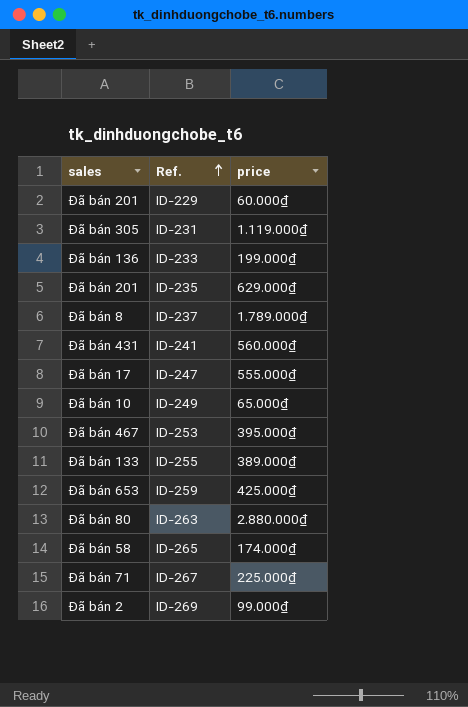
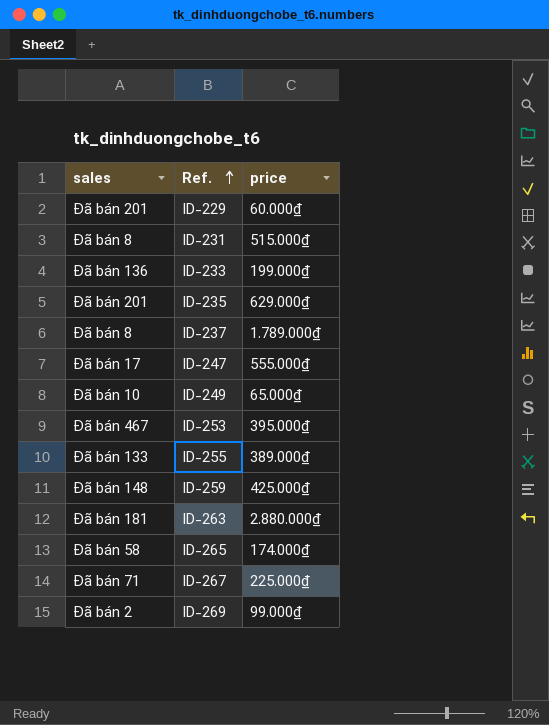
row ID-241: Đã bán 431 | 560.000₫ -> none
ID-231 | sales: Đã bán 305 -> Đã bán 8
ID-231 | price: 1.119.000₫ -> 515.000₫
ID-259 | sales: Đã bán 653 -> Đã bán 148
ID-263 | sales: Đã bán 80 -> Đã bán 181

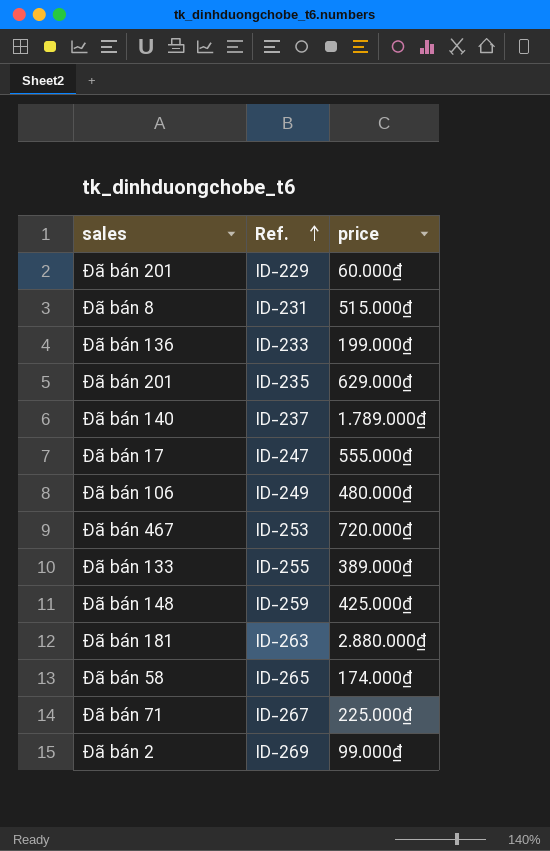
ID-237 | sales: Đã bán 8 -> Đã bán 140
ID-249 | sales: Đã bán 10 -> Đã bán 106
ID-249 | price: 65.000₫ -> 480.000₫
ID-253 | price: 395.000₫ -> 720.000₫

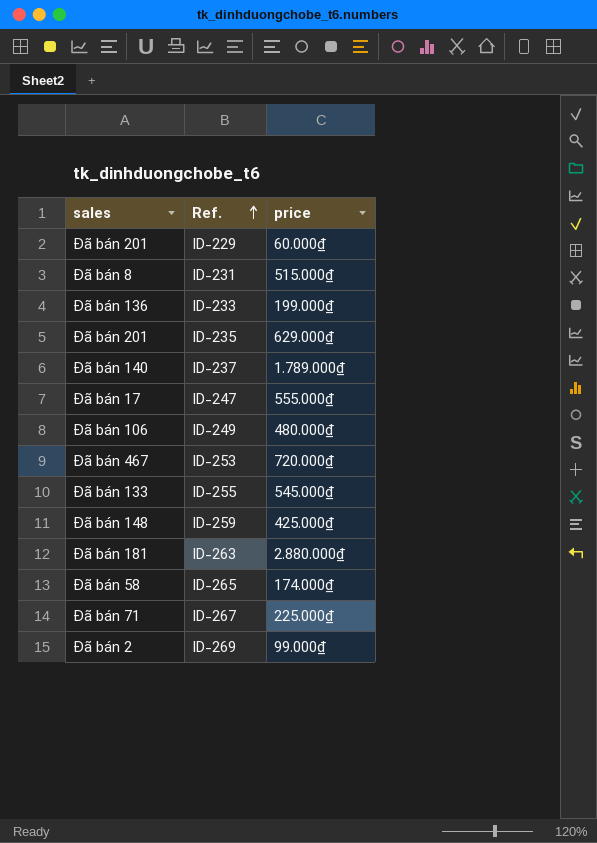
ID-255 | price: 389.000₫ -> 545.000₫

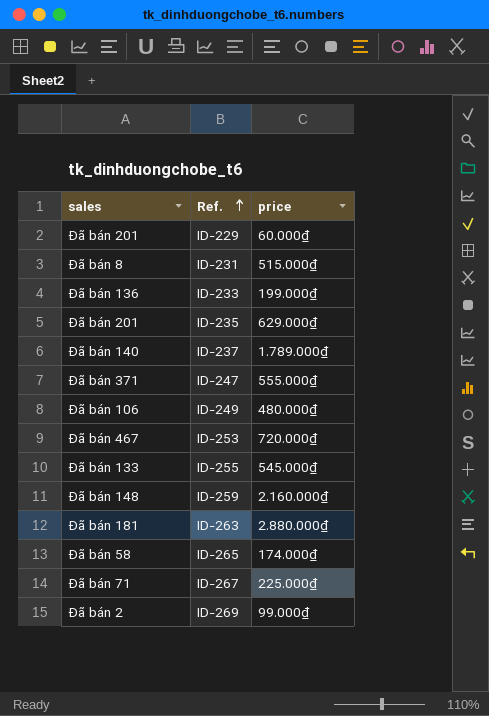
ID-247 | sales: Đã bán 17 -> Đã bán 371
ID-259 | price: 425.000₫ -> 2.160.000₫

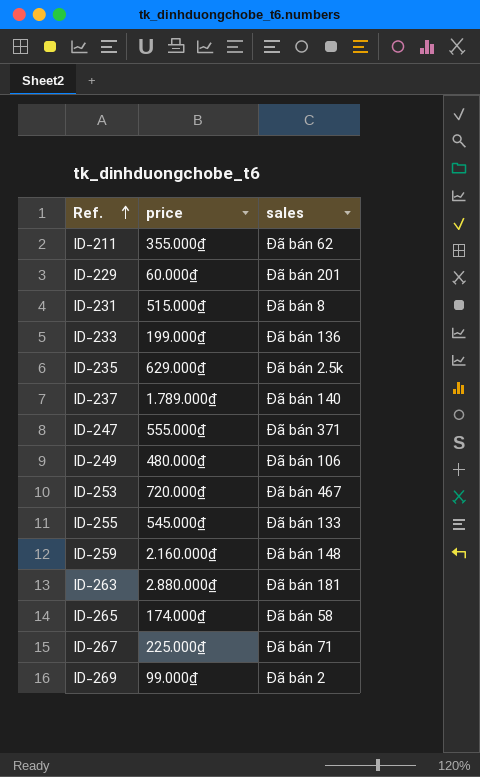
column sales | position: 1 -> 3
row ID-211: none -> 355.000₫ | Đã bán 62
ID-235 | sales: Đã bán 201 -> Đã bán 2.5k

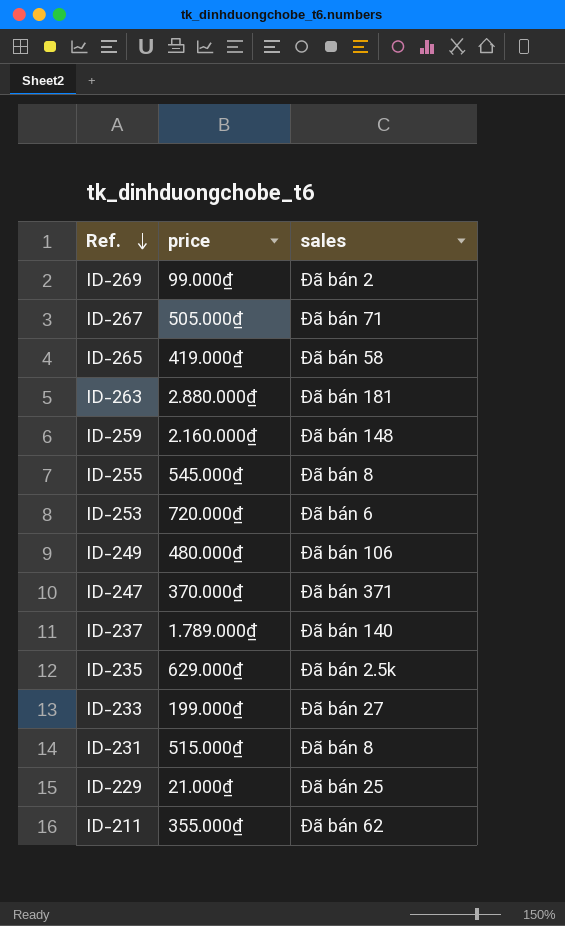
row order: Ref. ascending -> Ref. descending
ID-267 | price: 225.000₫ -> 505.000₫
ID-265 | price: 174.000₫ -> 419.000₫
ID-255 | sales: Đã bán 133 -> Đã bán 8
ID-253 | sales: Đã bán 467 -> Đã bán 6
ID-247 | price: 555.000₫ -> 370.000₫
ID-233 | sales: Đã bán 136 -> Đã bán 27
ID-229 | price: 60.000₫ -> 21.000₫
ID-229 | sales: Đã bán 201 -> Đã bán 25

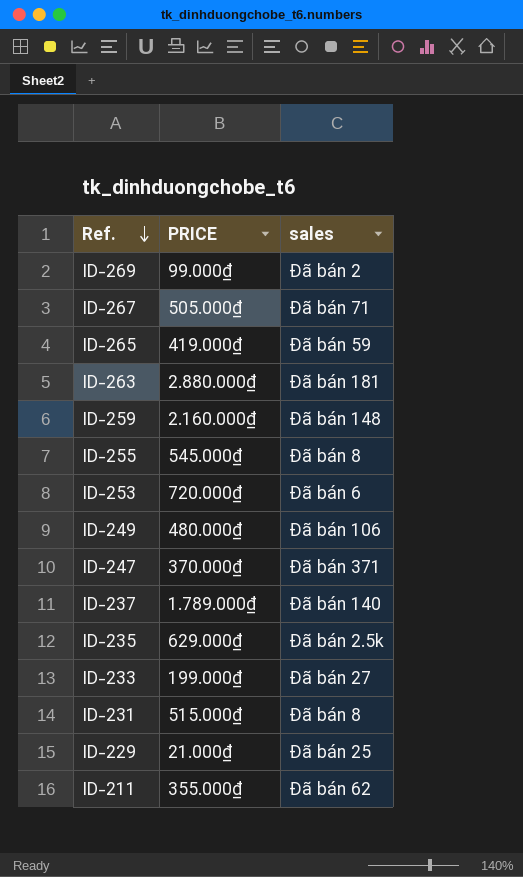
column name: price -> PRICE
ID-265 | sales: Đã bán 58 -> Đã bán 59

